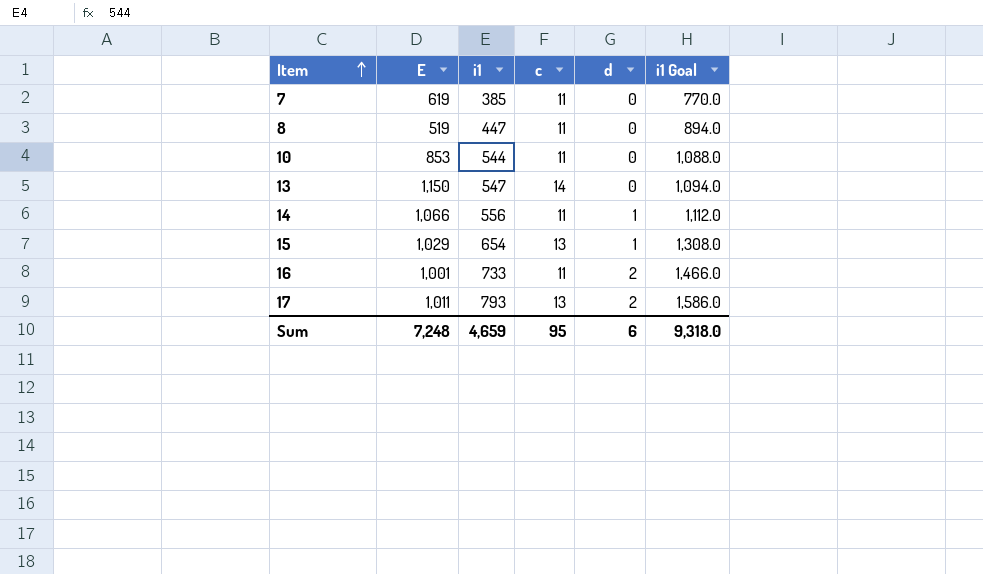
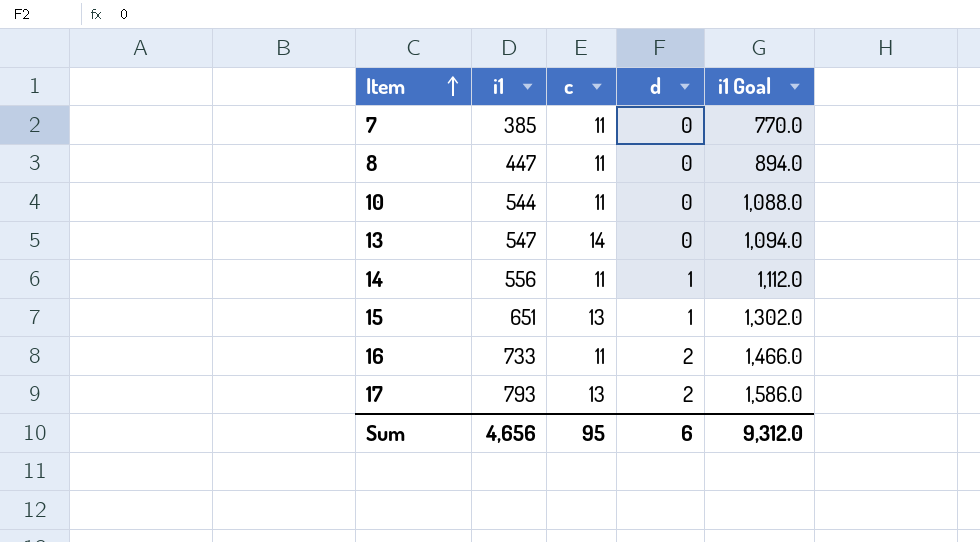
column E | position: 2 -> none
15 | i1: 654 -> 651
15 | i1 Goal: 1,308.0 -> 1,302.0
Sum | i1: 4,659 -> 4,656
Sum | i1 Goal: 9,318.0 -> 9,312.0

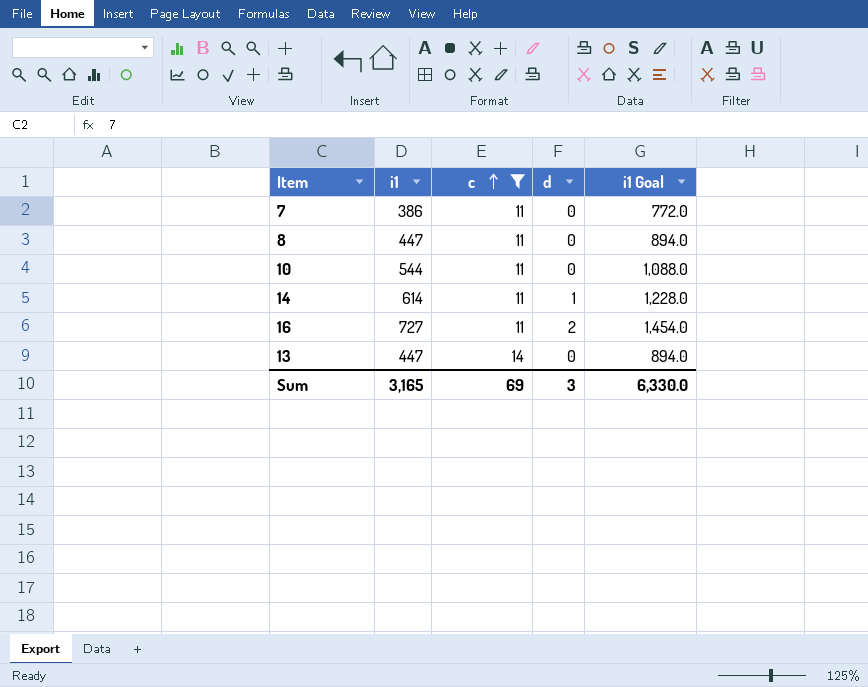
filter: none -> c != 13
row order: Item ascending -> c ascending
7 | i1: 385 -> 386
7 | i1 Goal: 770.0 -> 772.0
14 | i1: 556 -> 614
14 | i1 Goal: 1,112.0 -> 1,228.0
16 | i1: 733 -> 727
16 | i1 Goal: 1,466.0 -> 1,454.0
13 | i1: 547 -> 447
13 | i1 Goal: 1,094.0 -> 894.0
Sum | i1: 4,656 -> 3,165
Sum | c: 95 -> 69
Sum | d: 6 -> 3
Sum | i1 Goal: 9,312.0 -> 6,330.0

